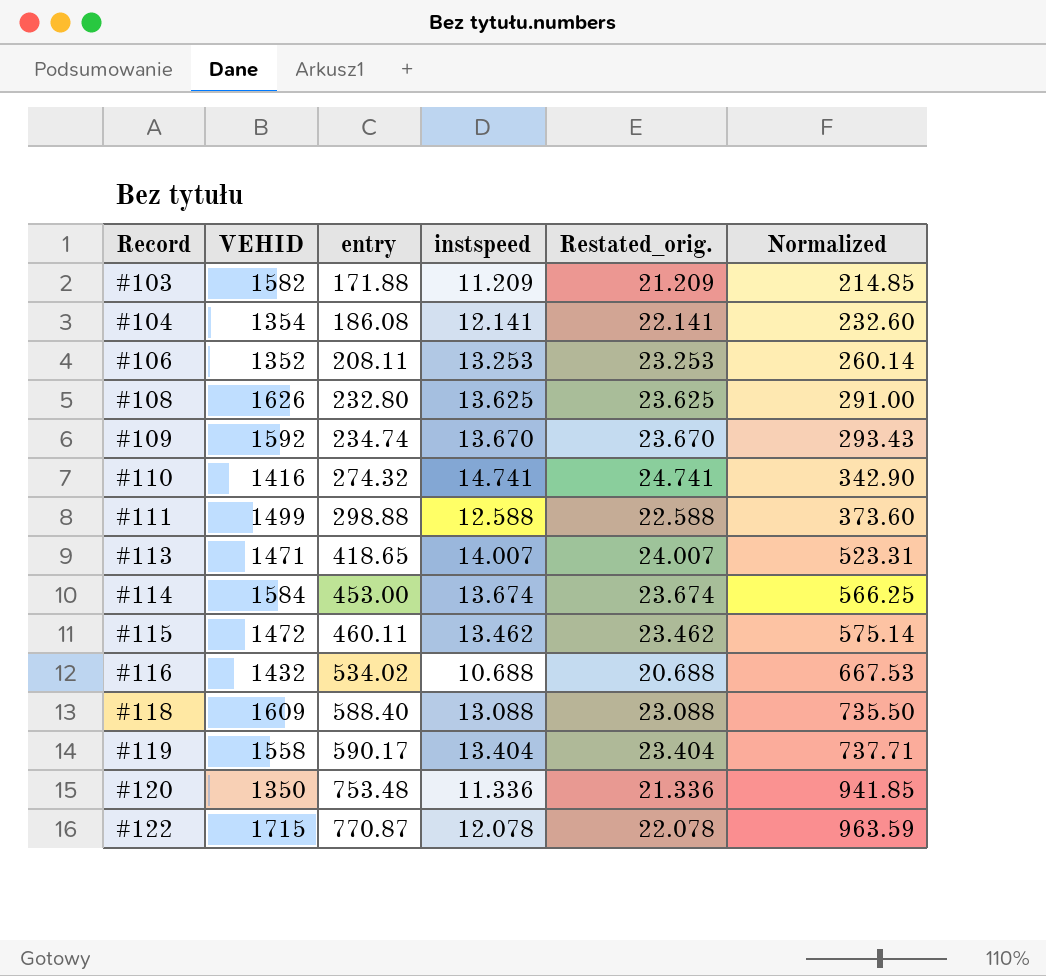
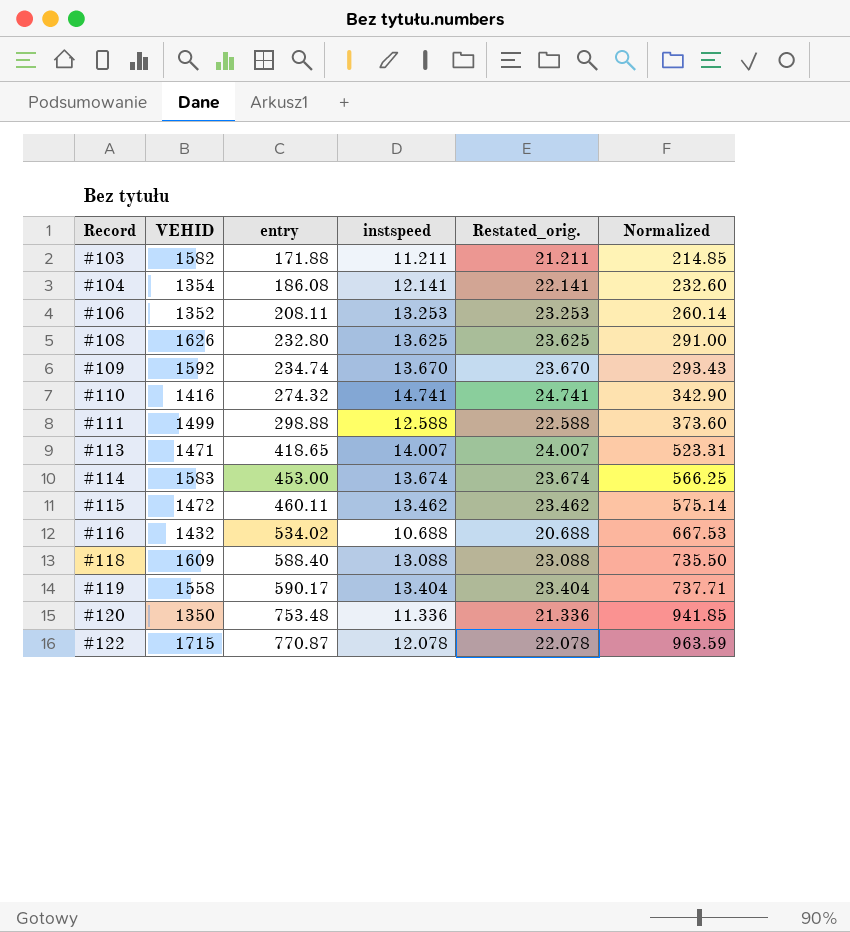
#103 | instspeed: 11.209 -> 11.211
#103 | Restated_orig.: 21.209 -> 21.211
#114 | VEHID: 1584 -> 1583

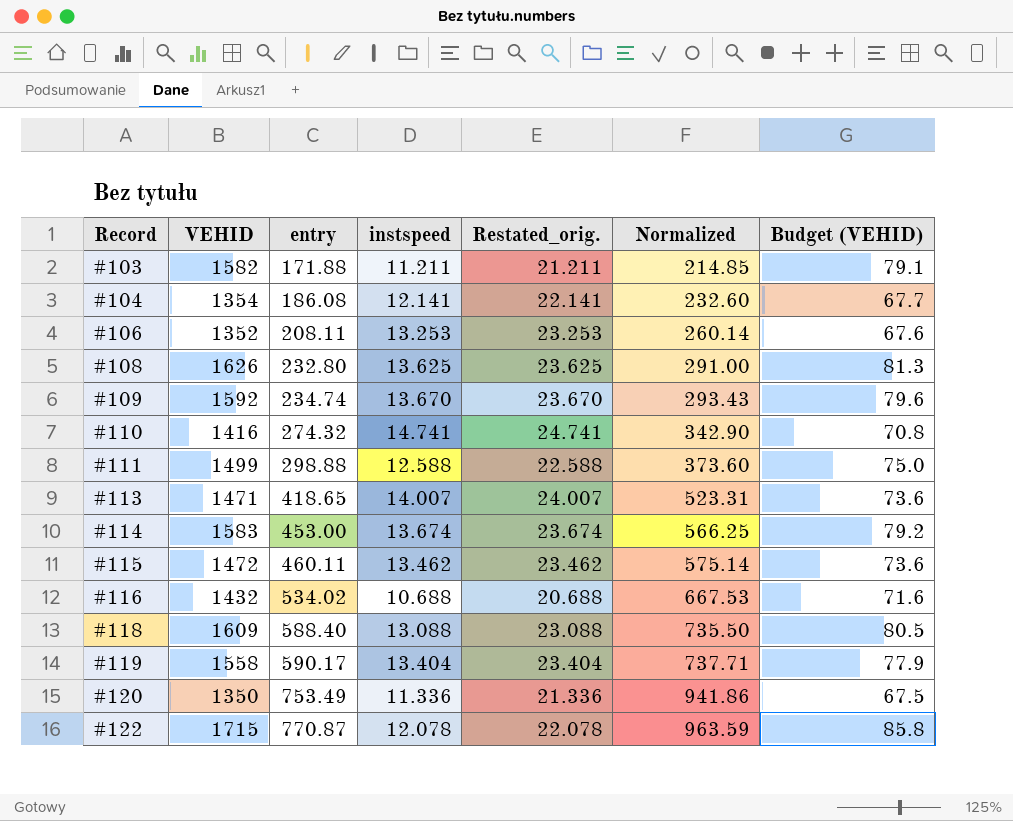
column Budget (VEHID) | formula: none -> [VEHID] * 0.05
#120 | entry: 753.48 -> 753.49
#120 | Normalized: 941.85 -> 941.86

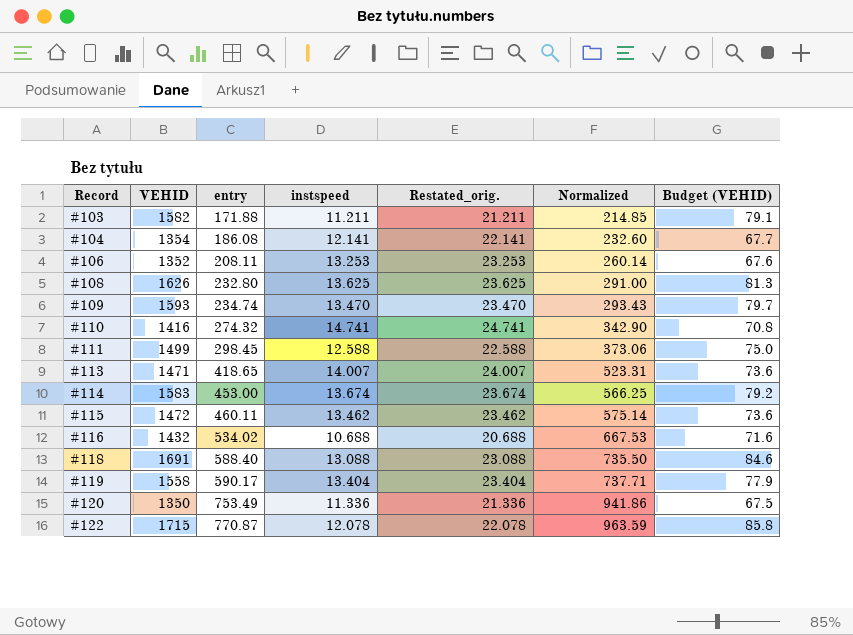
#109 | VEHID: 1592 -> 1593
#109 | instspeed: 13.670 -> 13.470
#109 | Restated_orig.: 23.670 -> 23.470
#109 | Budget (VEHID): 79.6 -> 79.7
#111 | entry: 298.88 -> 298.45
#111 | Normalized: 373.60 -> 373.06
#118 | VEHID: 1609 -> 1691
#118 | Budget (VEHID): 80.5 -> 84.6

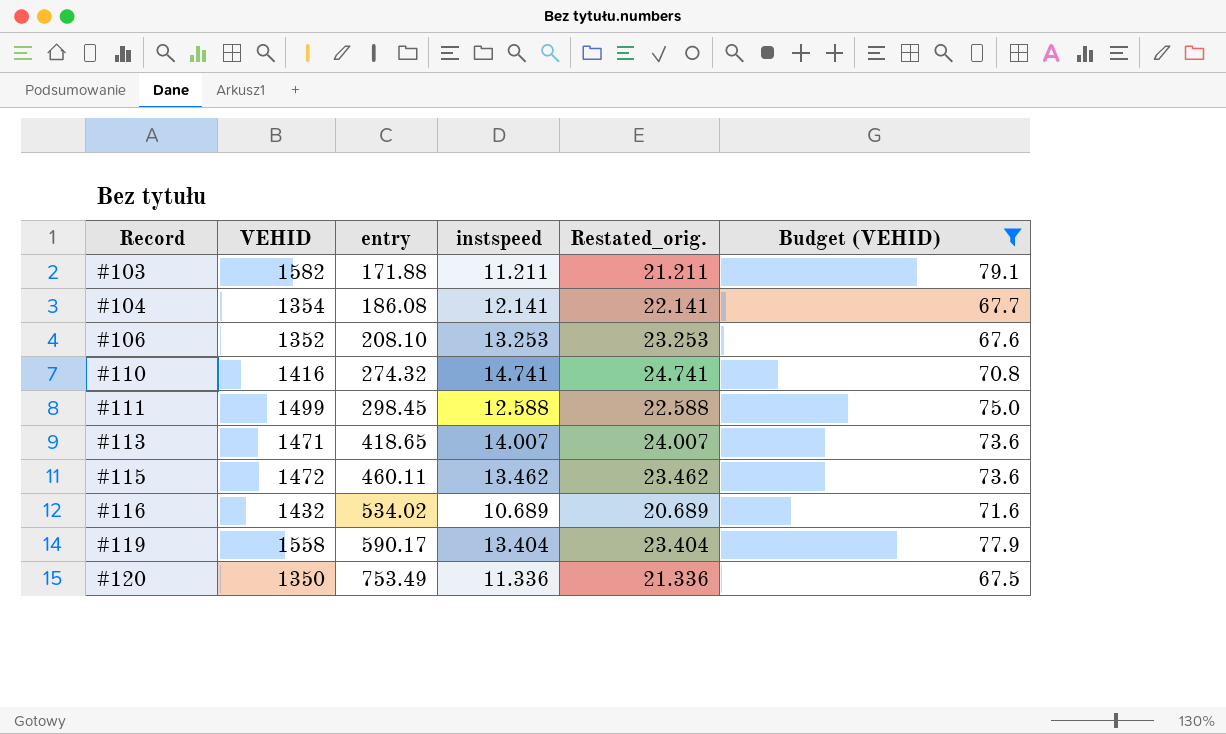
filter: none -> Budget (VEHID) <= 79.1
column Normalized | formula: [entry] * 1.25 -> none
#106 | entry: 208.11 -> 208.10
#116 | instspeed: 10.688 -> 10.689
#116 | Restated_orig.: 20.688 -> 20.689

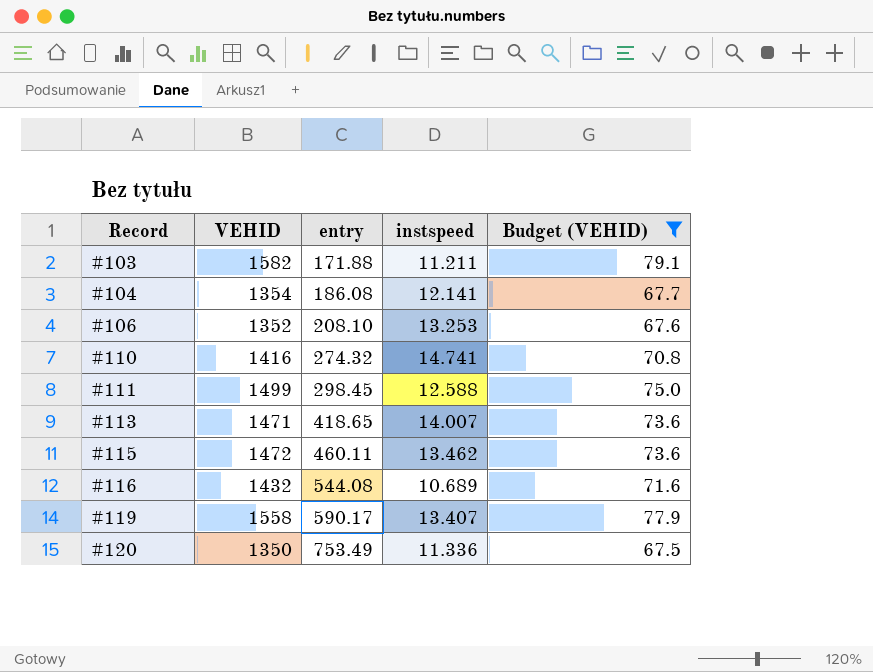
column Restated_orig. | formula: [instspeed] + 10 -> none
#116 | entry: 534.02 -> 544.08
#119 | instspeed: 13.404 -> 13.407

